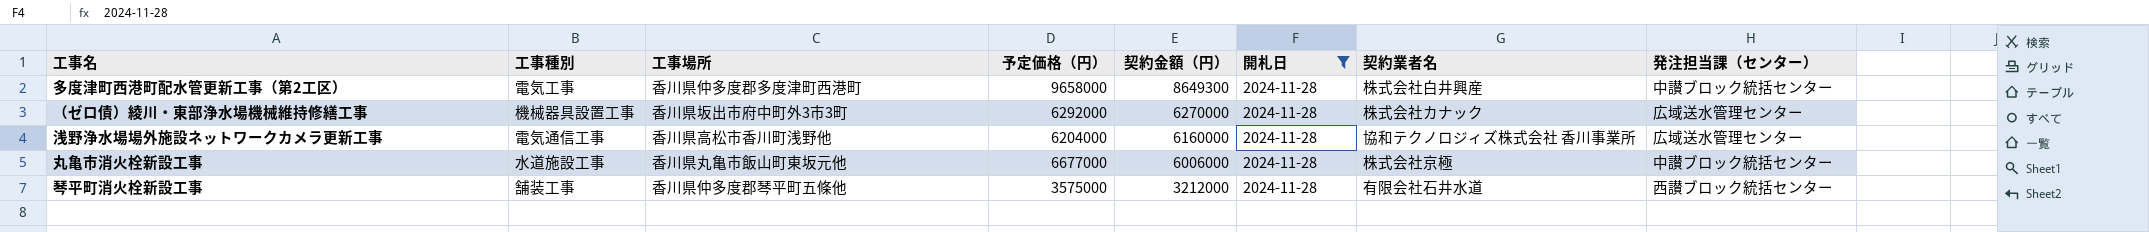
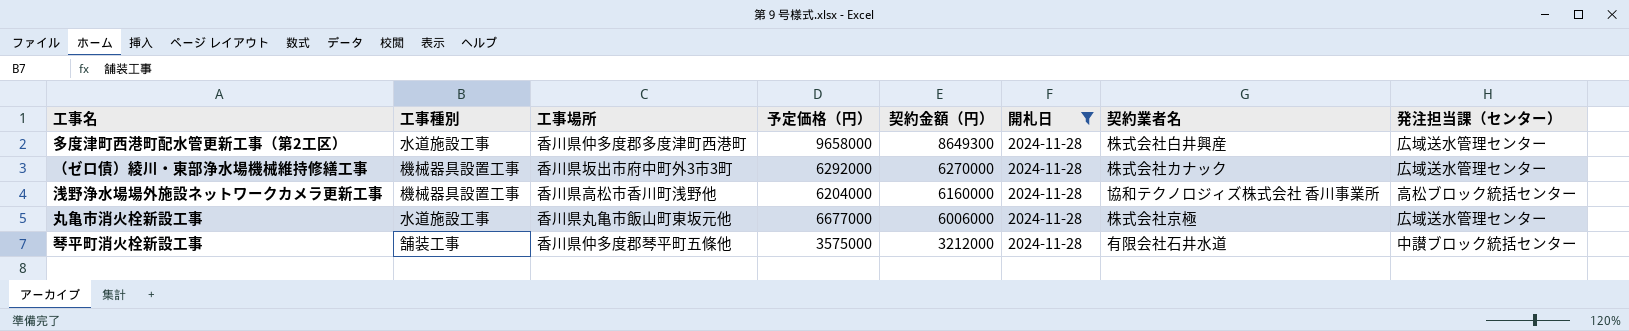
多度津町西港町配水管更新工事（第2工区） | 工事種別: 電気工事 -> 水道施設工事
多度津町西港町配水管更新工事（第2工区） | 発注担当課（センター）: 中讃ブロック統括センター -> 広域送水管理センター
浅野浄水場場外施設ネットワークカメラ更新工事 | 工事種別: 電気通信工事 -> 機械器具設置工事
浅野浄水場場外施設ネットワークカメラ更新工事 | 発注担当課（センター）: 広域送水管理センター -> 高松ブロック統括センター
丸亀市消火栓新設工事 | 発注担当課（センター）: 中讃ブロック統括センター -> 広域送水管理センター
琴平町消火栓新設工事 | 発注担当課（センター）: 西讃ブロック統括センター -> 中讃ブロック統括センター

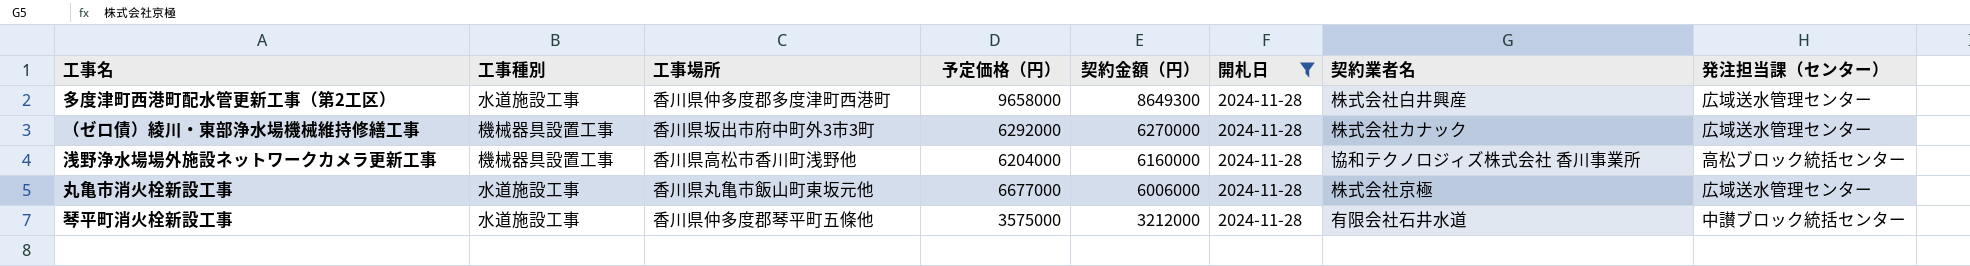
琴平町消火栓新設工事 | 工事種別: 舗装工事 -> 水道施設工事

